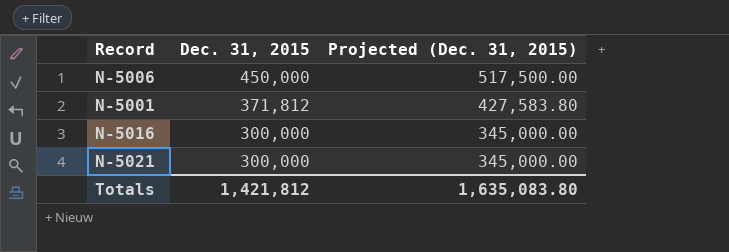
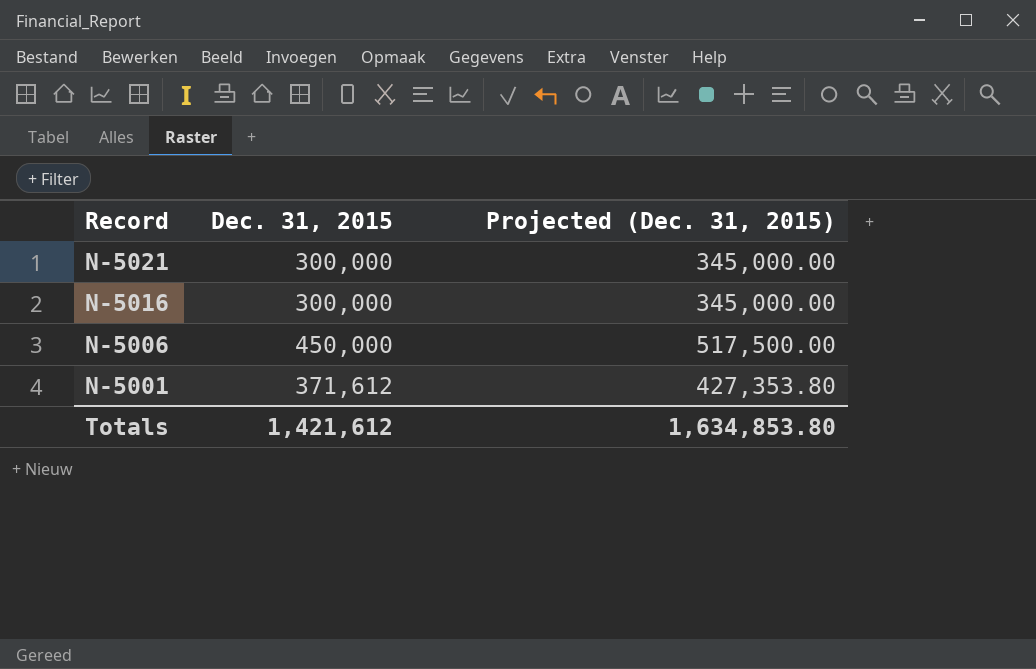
row order: Dec. 31, 2015 descending -> Record descending
N-5001 | Dec. 31, 2015: 371,812 -> 371,612
N-5001 | Projected (Dec. 31, 2015): 427,583.80 -> 427,353.80
Totals | Dec. 31, 2015: 1,421,812 -> 1,421,612
Totals | Projected (Dec. 31, 2015): 1,635,083.80 -> 1,634,853.80

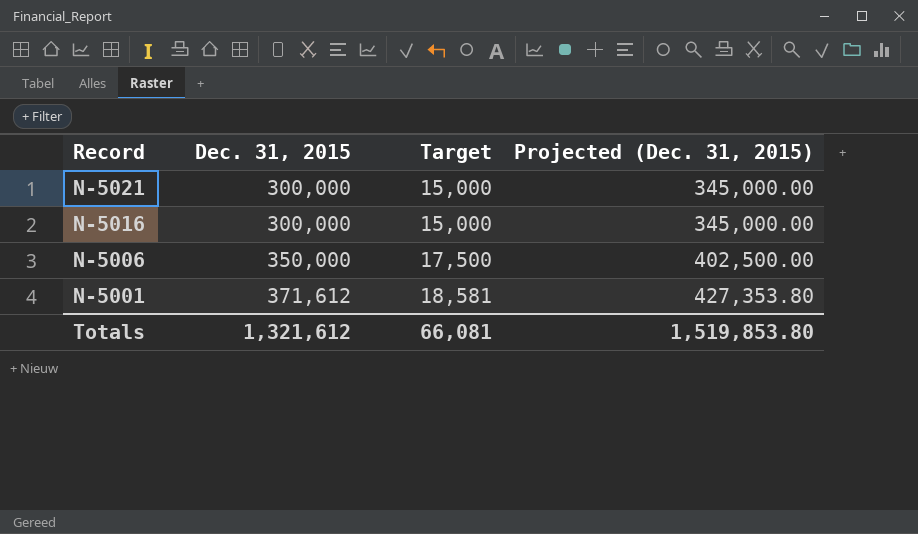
column Target | formula: none -> [Dec. 31, 2015] * 0.05
N-5006 | Dec. 31, 2015: 450,000 -> 350,000
N-5006 | Projected (Dec. 31, 2015): 517,500.00 -> 402,500.00
Totals | Dec. 31, 2015: 1,421,612 -> 1,321,612
Totals | Projected (Dec. 31, 2015): 1,634,853.80 -> 1,519,853.80

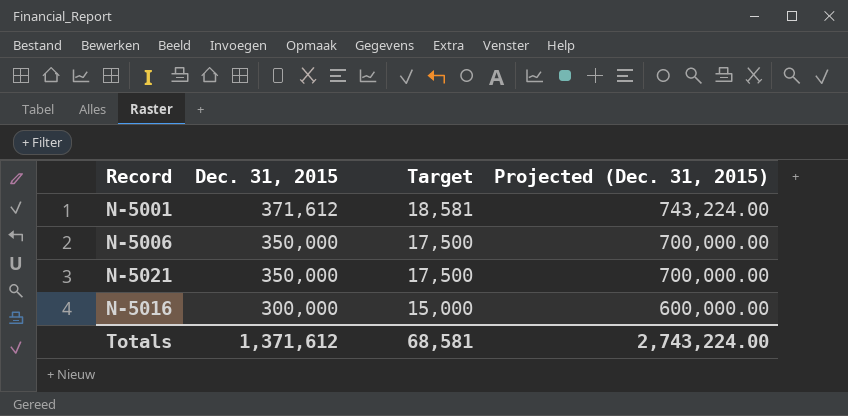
row order: Record descending -> Dec. 31, 2015 descending
column Projected (Dec. 31, 2015) | formula: [Dec. 31, 2015] * 1.15 -> [Dec. 31, 2015] * 2
N-5021 | Dec. 31, 2015: 300,000 -> 350,000
N-5021 | Target: 15,000 -> 17,500
Totals | Dec. 31, 2015: 1,321,612 -> 1,371,612
Totals | Target: 66,081 -> 68,581
Totals | Projected (Dec. 31, 2015): 1,519,853.80 -> 2,743,224.00

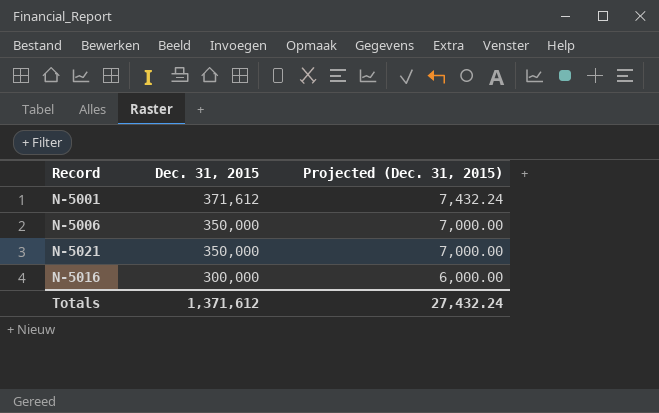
column Target | formula: [Dec. 31, 2015] * 0.05 -> none
column Projected (Dec. 31, 2015) | formula: [Dec. 31, 2015] * 2 -> [Dec. 31, 2015] * 0.02
Totals | Projected (Dec. 31, 2015): 2,743,224.00 -> 27,432.24

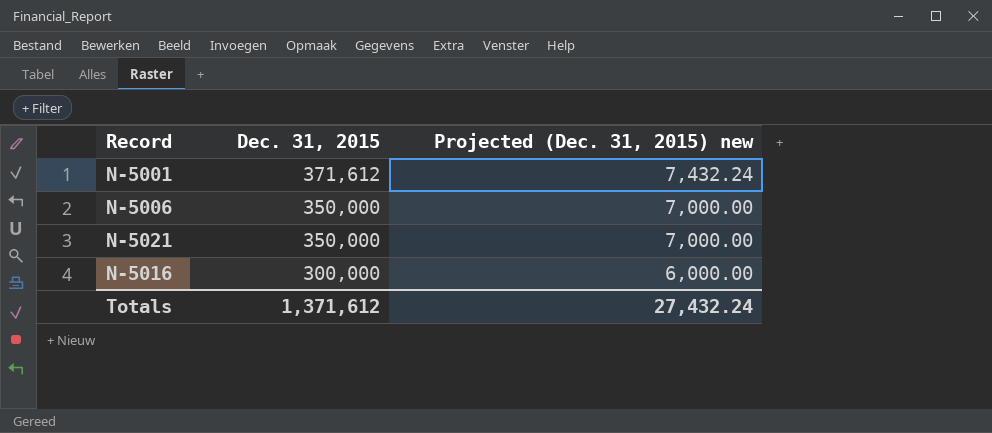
column name: Projected (Dec. 31, 2015) -> Projected (Dec. 31, 2015) new

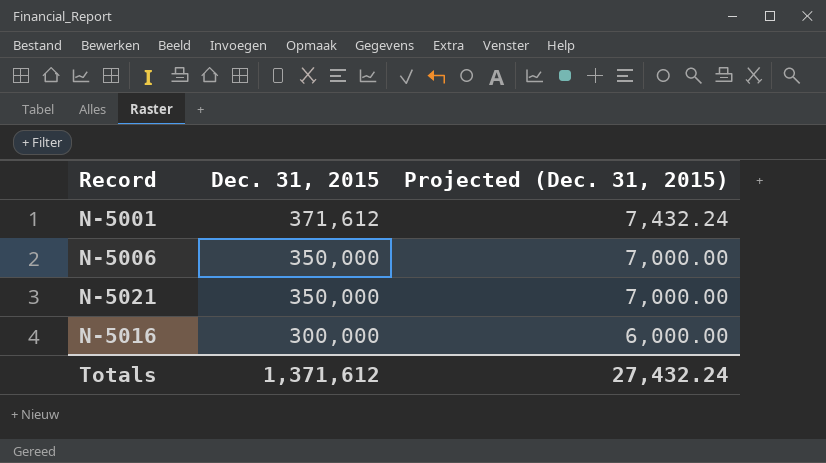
column name: Projected (Dec. 31, 2015) new -> Projected (Dec. 31, 2015)

